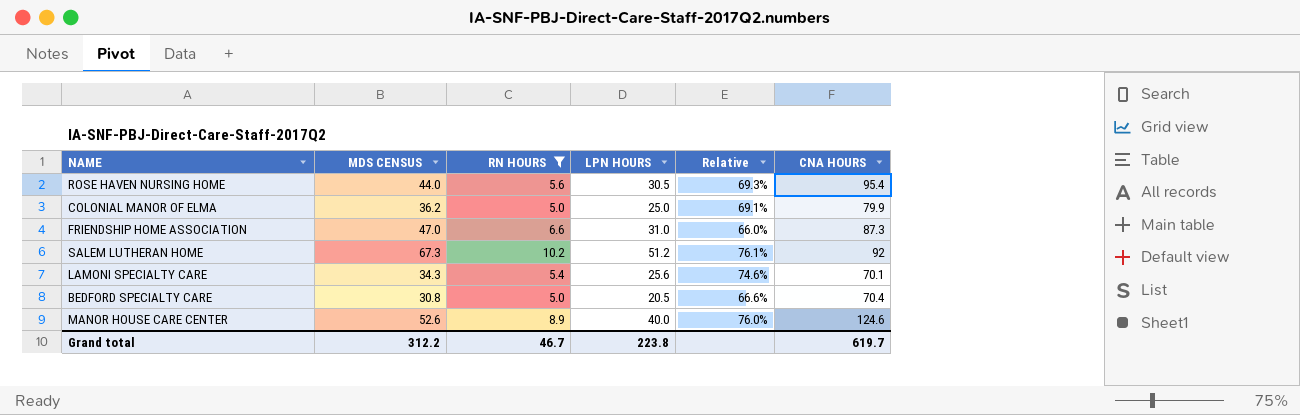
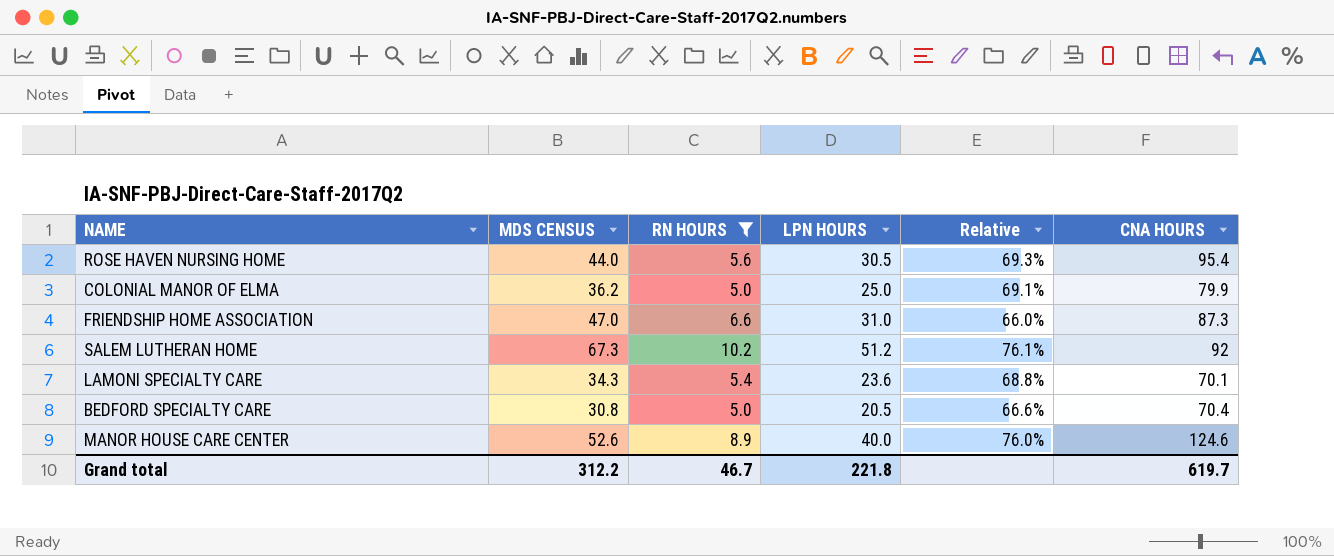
LAMONI SPECIALTY CARE | LPN HOURS: 25.6 -> 23.6
LAMONI SPECIALTY CARE | Relative: 74.6% -> 68.8%
Grand total | LPN HOURS: 223.8 -> 221.8

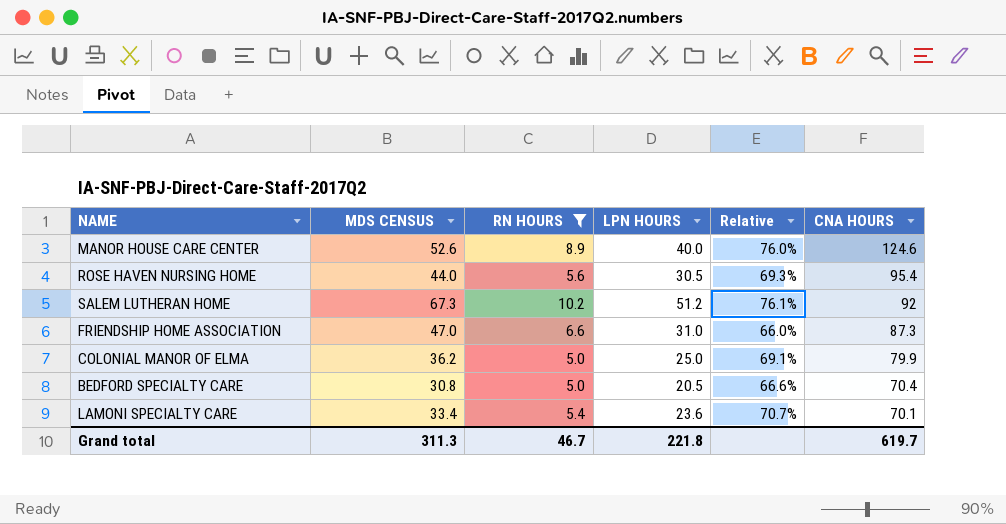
row order: none -> CNA HOURS descending
LAMONI SPECIALTY CARE | MDS CENSUS: 34.3 -> 33.4
LAMONI SPECIALTY CARE | Relative: 68.8% -> 70.7%
Grand total | MDS CENSUS: 312.2 -> 311.3

